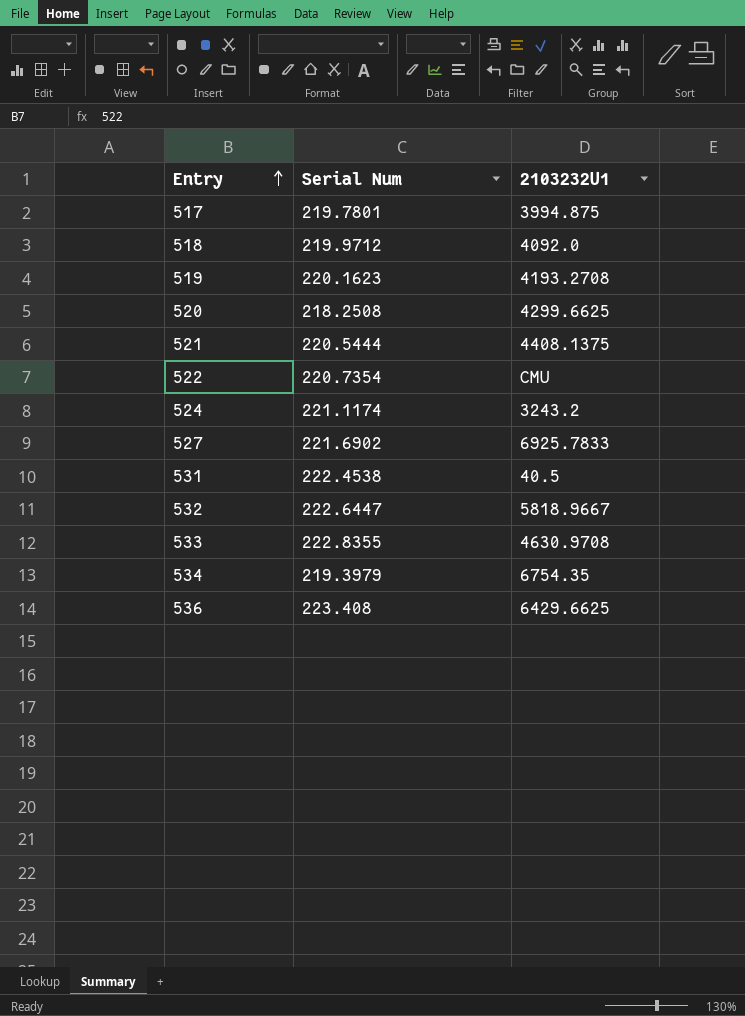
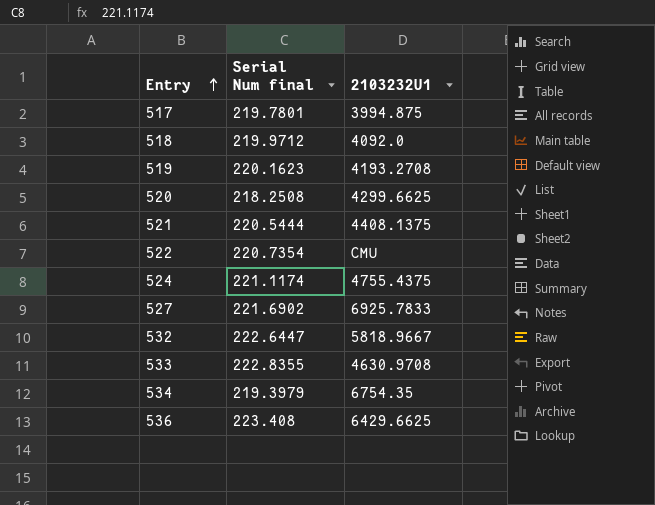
column name: Serial Num -> Serial Num final
row 531: 222.4538 | 40.5 -> none
524 | 2103232U1: 3243.2 -> 4755.4375

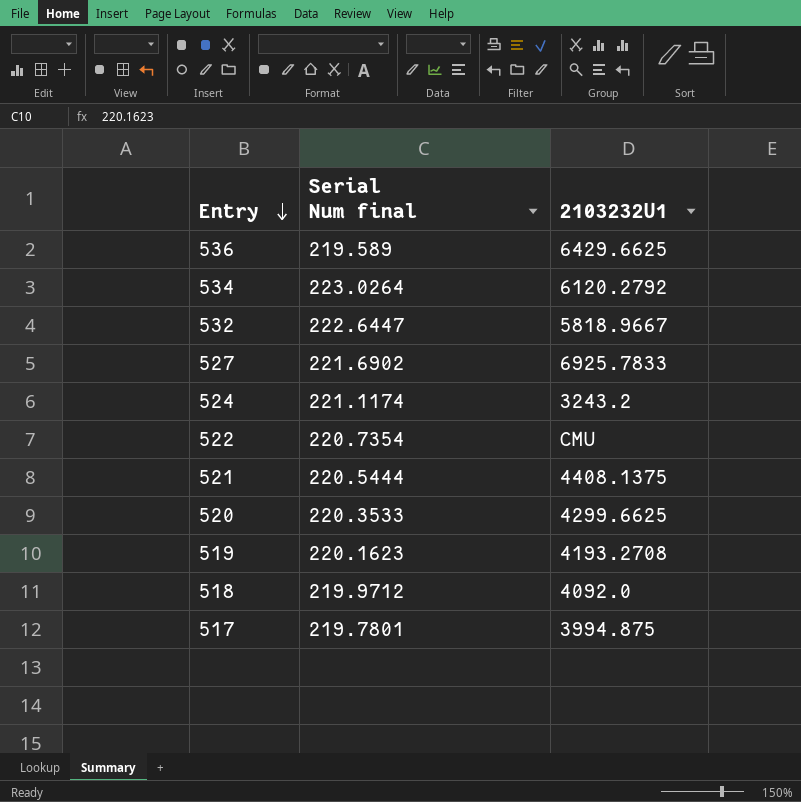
row order: Entry ascending -> Entry descending
row 533: 222.8355 | 4630.9708 -> none
536 | Serial Num final: 223.408 -> 219.589
534 | Serial Num final: 219.3979 -> 223.0264
534 | 2103232U1: 6754.35 -> 6120.2792
524 | 2103232U1: 4755.4375 -> 3243.2
520 | Serial Num final: 218.2508 -> 220.3533

